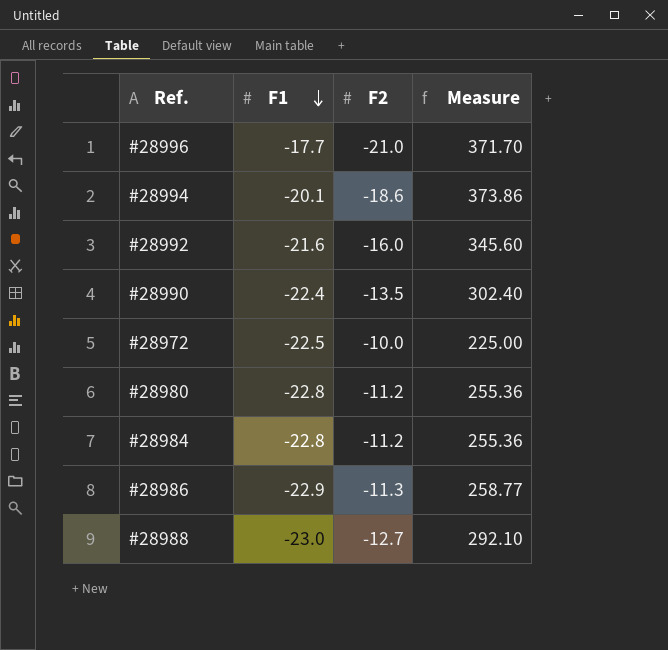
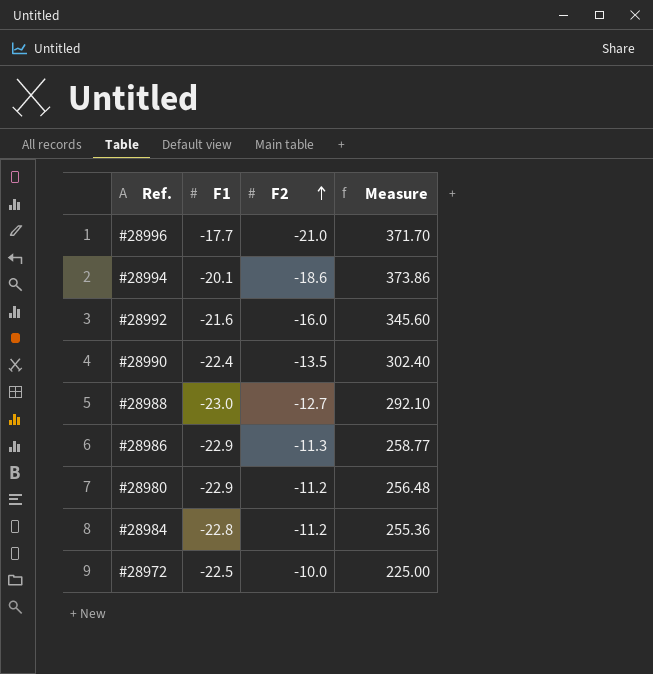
row order: F1 descending -> F2 ascending
#28980 | F1: -22.8 -> -22.9
#28980 | Measure: 255.36 -> 256.48

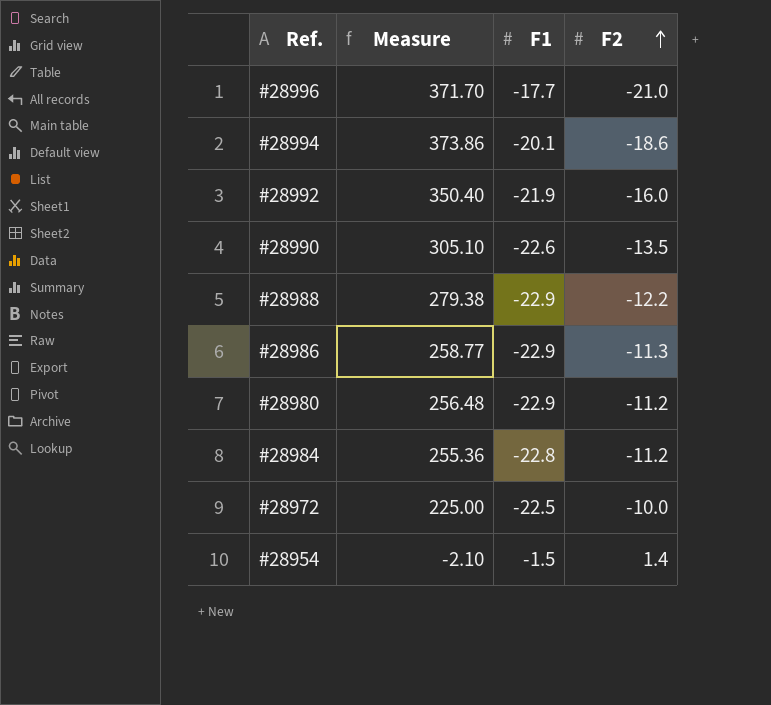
column Measure | position: 4 -> 2
#28992 | Measure: 345.60 -> 350.40
#28992 | F1: -21.6 -> -21.9
#28990 | Measure: 302.40 -> 305.10
#28990 | F1: -22.4 -> -22.6
#28988 | Measure: 292.10 -> 279.38
#28988 | F1: -23.0 -> -22.9
#28988 | F2: -12.7 -> -12.2
row #28954: none -> -2.10 | -1.5 | 1.4

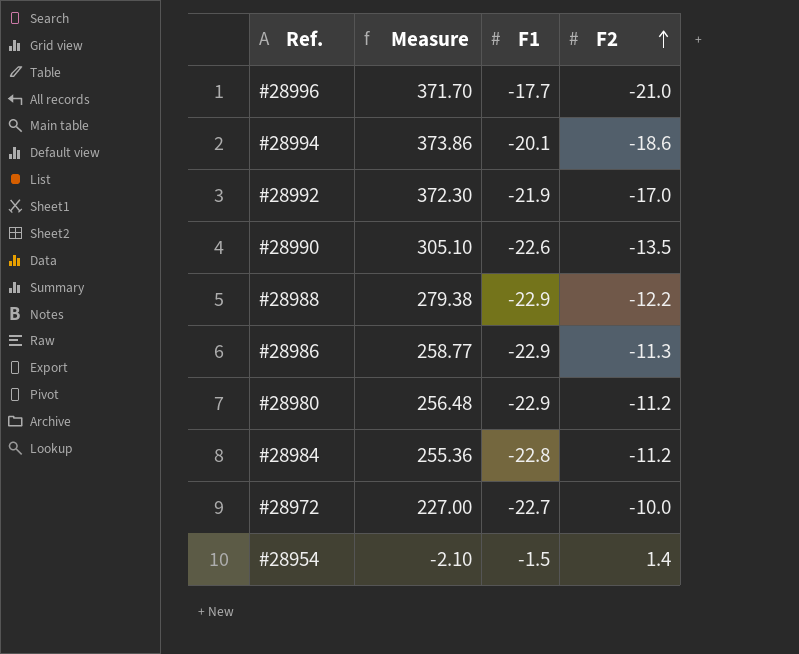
#28992 | Measure: 350.40 -> 372.30
#28992 | F2: -16.0 -> -17.0
#28972 | Measure: 225.00 -> 227.00
#28972 | F1: -22.5 -> -22.7

